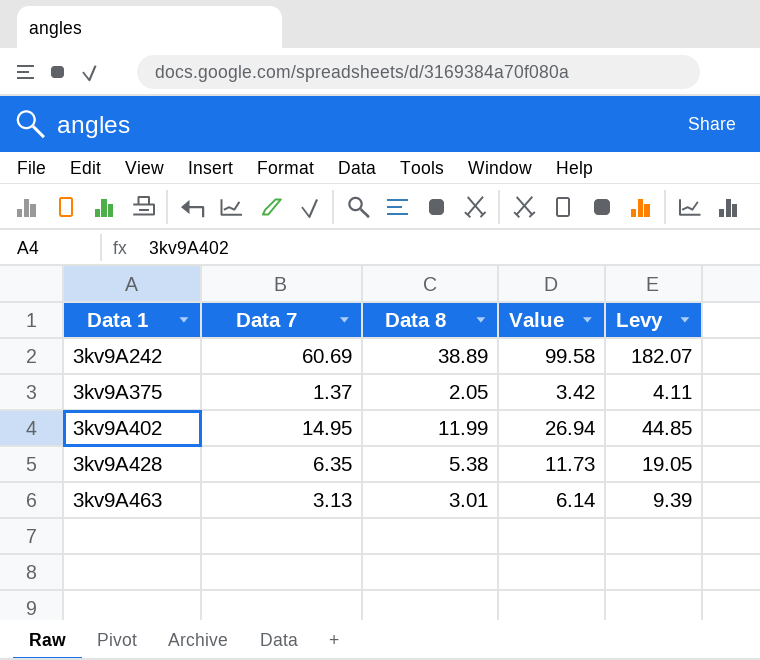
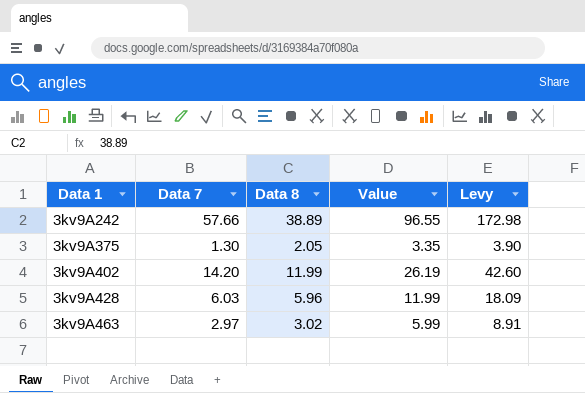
3kv9A242 | Data 7: 60.69 -> 57.66
3kv9A242 | Value: 99.58 -> 96.55
3kv9A242 | Levy: 182.07 -> 172.98
3kv9A375 | Data 7: 1.37 -> 1.30
3kv9A375 | Value: 3.42 -> 3.35
3kv9A375 | Levy: 4.11 -> 3.90
3kv9A402 | Data 7: 14.95 -> 14.20
3kv9A402 | Value: 26.94 -> 26.19
3kv9A402 | Levy: 44.85 -> 42.60
3kv9A428 | Data 7: 6.35 -> 6.03
3kv9A428 | Data 8: 5.38 -> 5.96
3kv9A428 | Value: 11.73 -> 11.99
3kv9A428 | Levy: 19.05 -> 18.09
3kv9A463 | Data 7: 3.13 -> 2.97
3kv9A463 | Data 8: 3.01 -> 3.02
3kv9A463 | Value: 6.14 -> 5.99
3kv9A463 | Levy: 9.39 -> 8.91

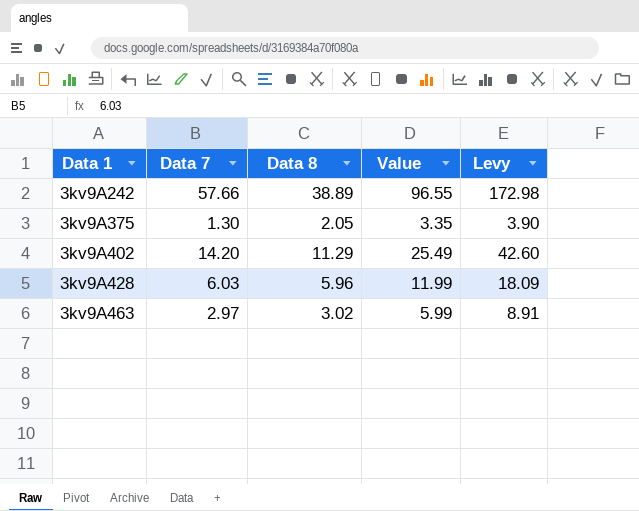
3kv9A402 | Data 8: 11.99 -> 11.29
3kv9A402 | Value: 26.19 -> 25.49

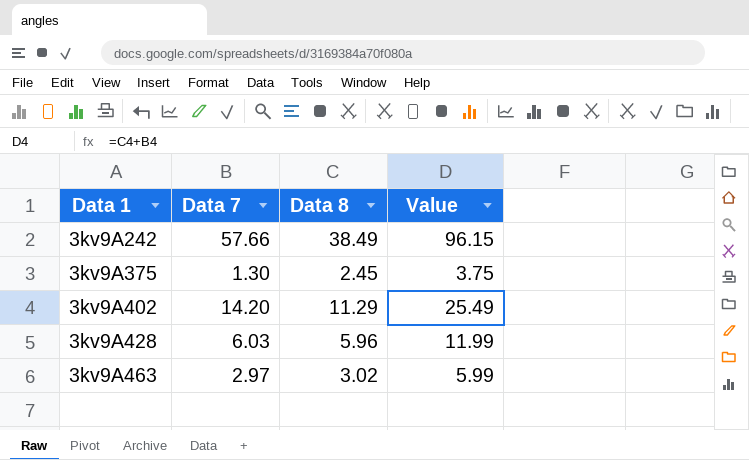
column Levy | formula: [Data 7] * 3 -> none
3kv9A242 | Data 8: 38.89 -> 38.49
3kv9A242 | Value: 96.55 -> 96.15
3kv9A375 | Data 8: 2.05 -> 2.45
3kv9A375 | Value: 3.35 -> 3.75

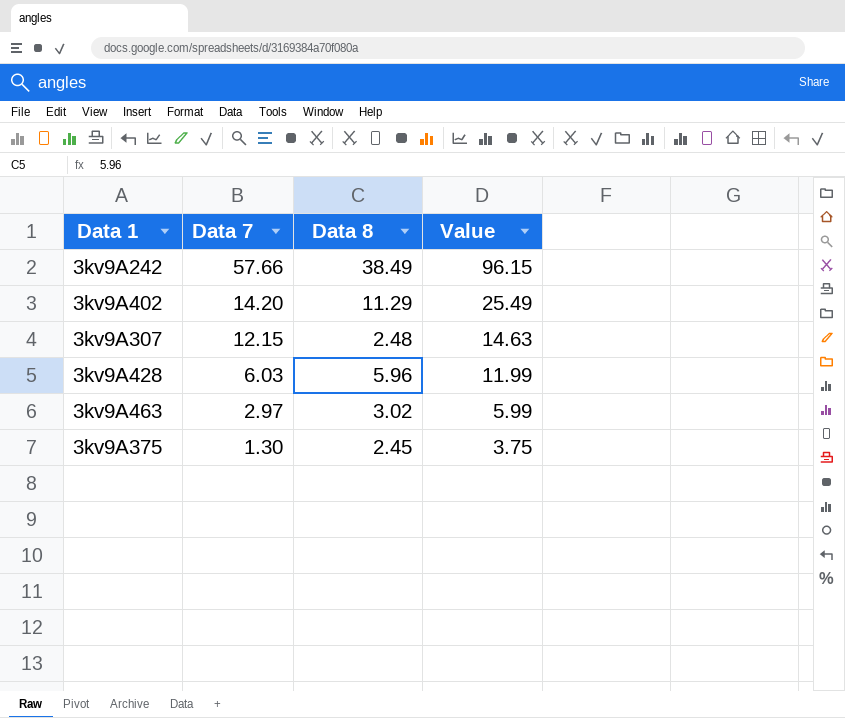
row order: Data 1 ascending -> Data 7 descending
row 3kv9A307: none -> 12.15 | 2.48 | 14.63

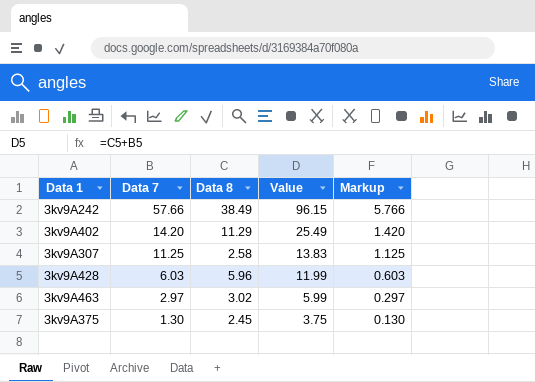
column Markup | formula: none -> [Data 7] * 0.1
3kv9A307 | Data 7: 12.15 -> 11.25
3kv9A307 | Data 8: 2.48 -> 2.58
3kv9A307 | Value: 14.63 -> 13.83

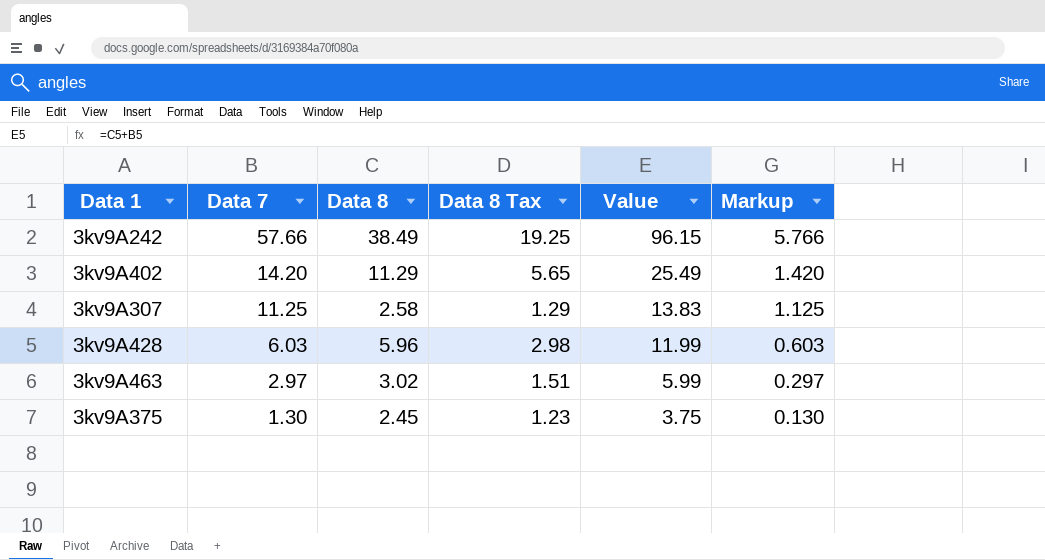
column Data 8 Tax | formula: none -> [Data 8] * 0.5

